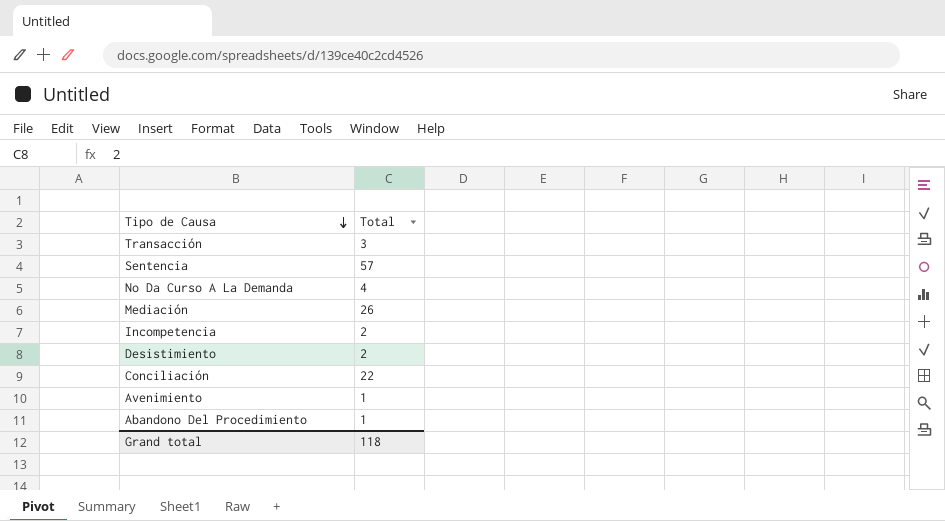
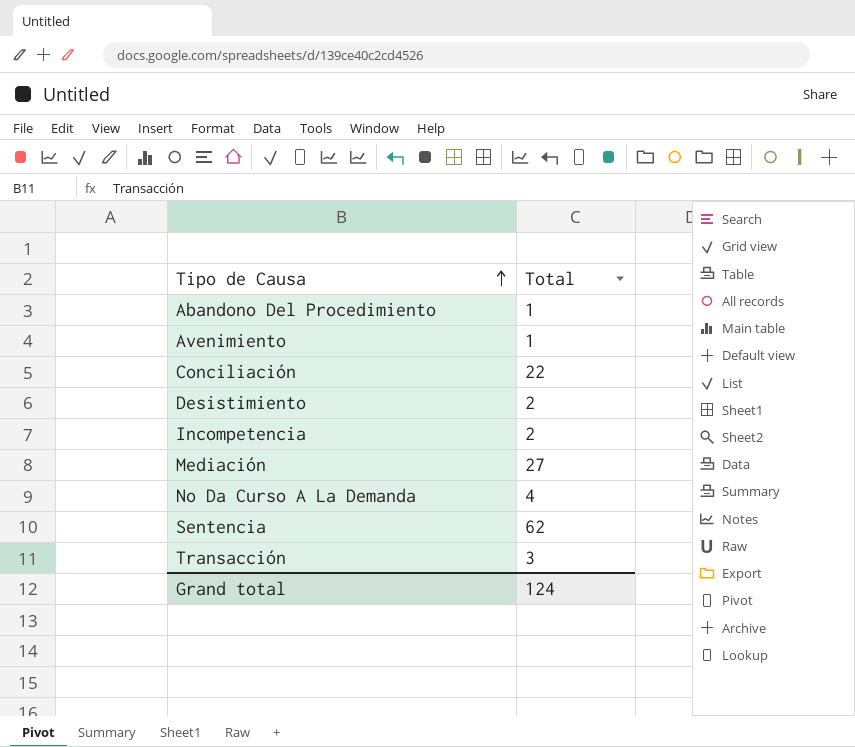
row order: Tipo de Causa descending -> Tipo de Causa ascending
Mediación | Total: 26 -> 27
Sentencia | Total: 57 -> 62
Grand total | Total: 118 -> 124

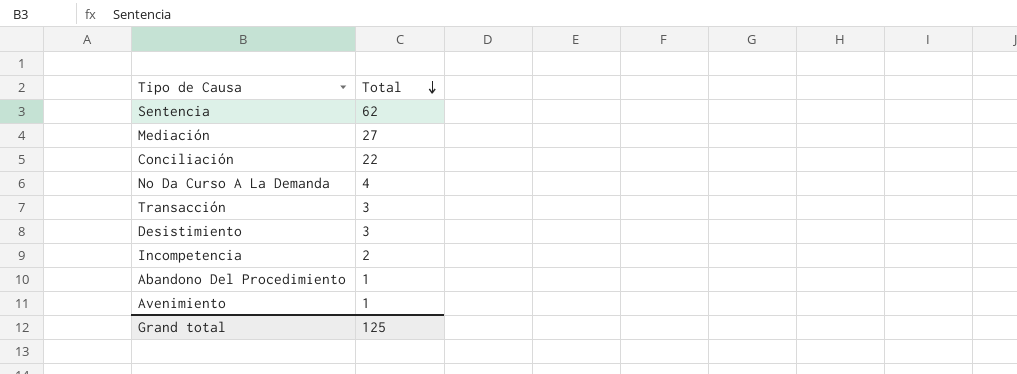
row order: Tipo de Causa ascending -> Total descending
Desistimiento | Total: 2 -> 3
Grand total | Total: 124 -> 125

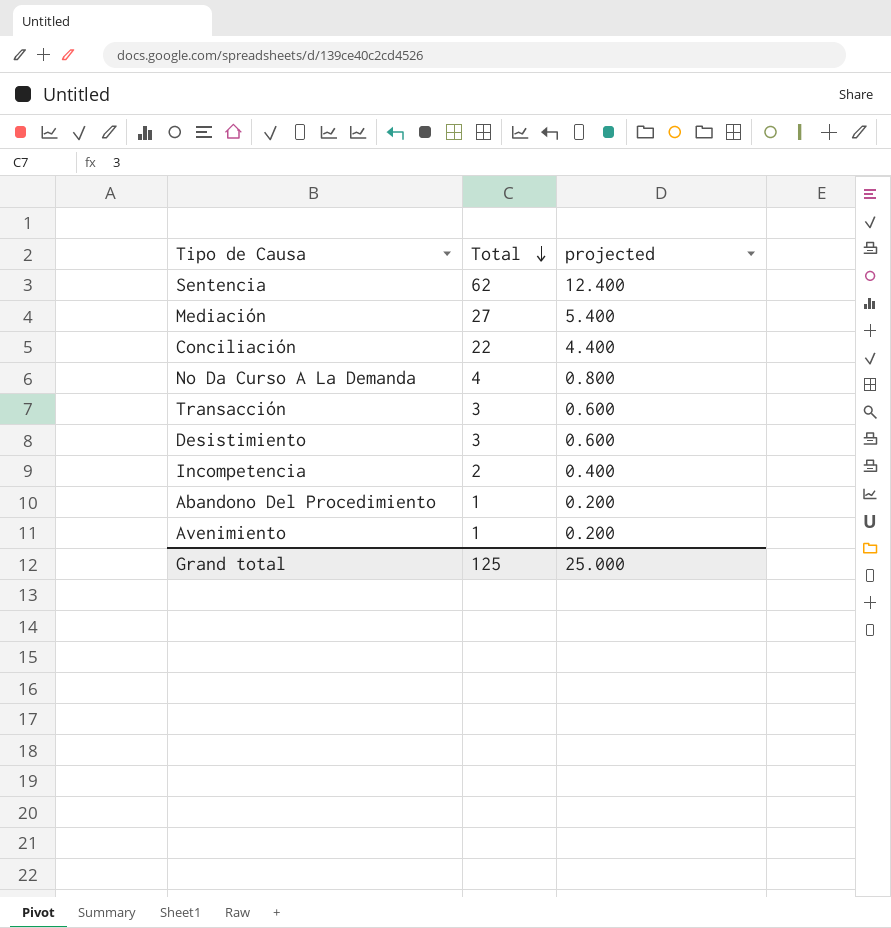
column projected | formula: none -> [Total] * 0.2

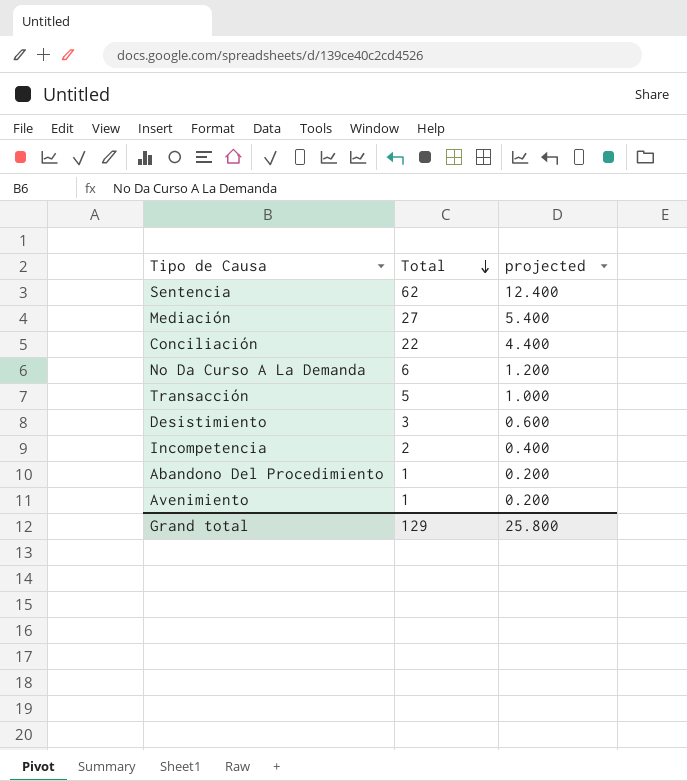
No Da Curso A La Demanda | Total: 4 -> 6
No Da Curso A La Demanda | projected: 0.800 -> 1.200
Transacción | Total: 3 -> 5
Transacción | projected: 0.600 -> 1.000
Grand total | Total: 125 -> 129
Grand total | projected: 25.000 -> 25.800

